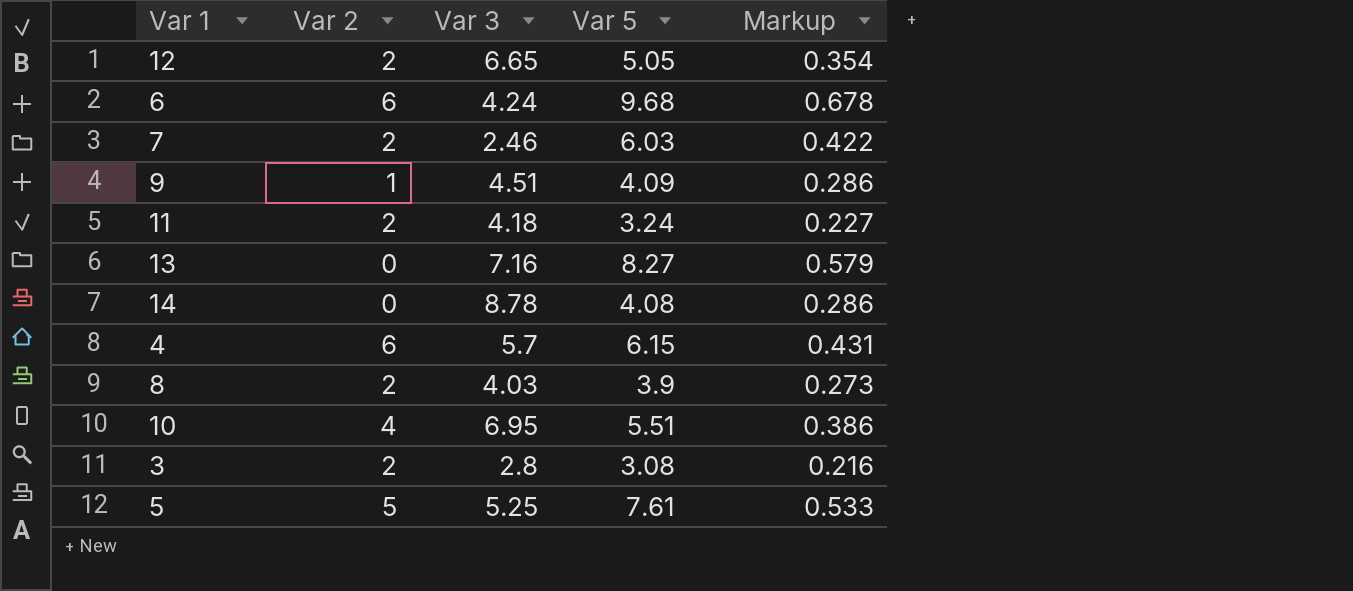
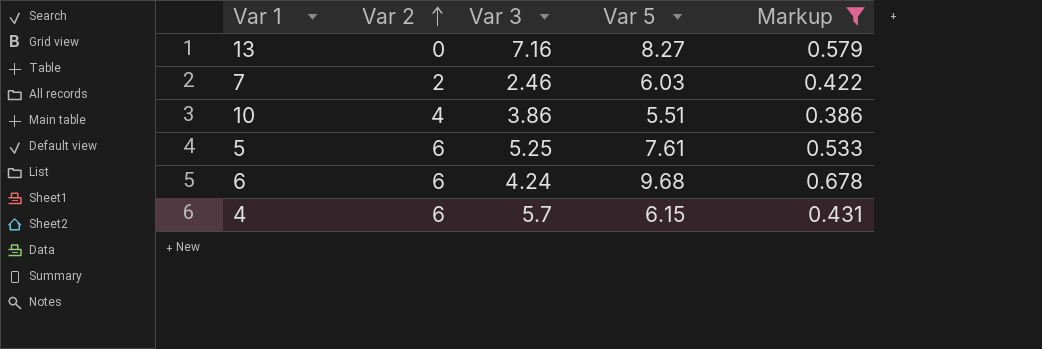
filter: none -> Markup >= 0.386
row order: none -> Var 2 ascending
10 | Var 3: 6.95 -> 3.86
5 | Var 2: 5 -> 6

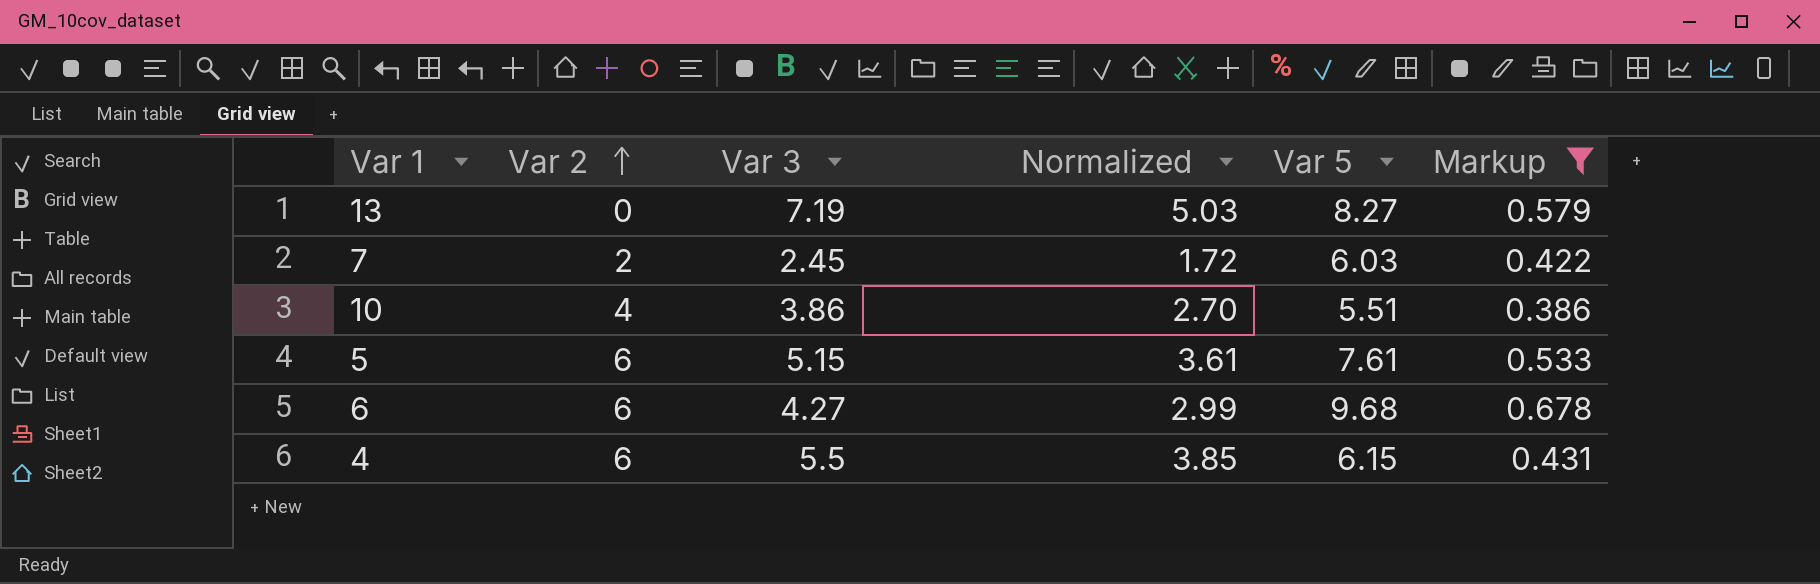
column Normalized | formula: none -> [Var 3] * 0.7
13 | Var 3: 7.16 -> 7.19
7 | Var 3: 2.46 -> 2.45
5 | Var 3: 5.25 -> 5.15
6 | Var 3: 4.24 -> 4.27
4 | Var 3: 5.7 -> 5.5

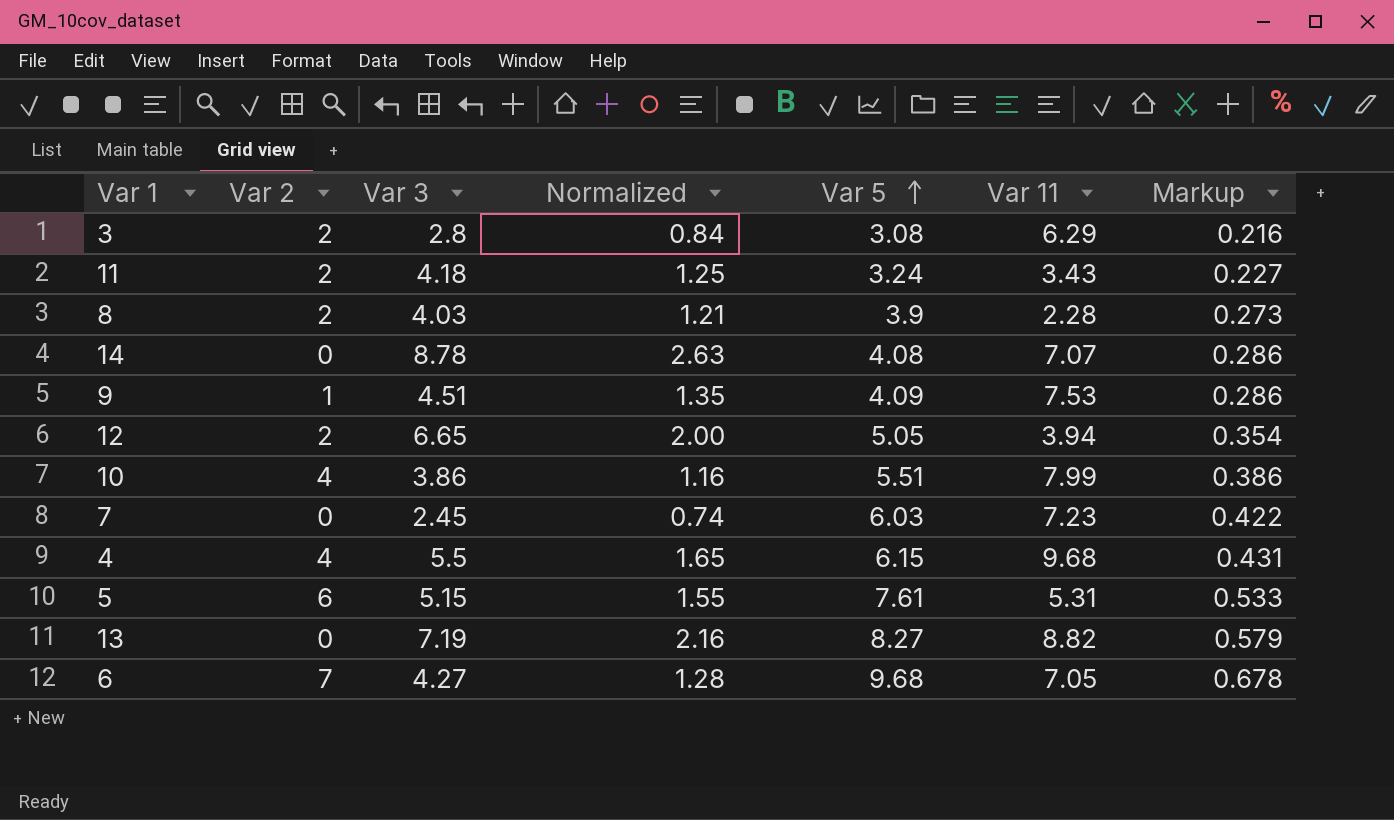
filter: Markup >= 0.386 -> none
row order: Var 2 ascending -> Var 5 ascending
column Normalized | formula: [Var 3] * 0.7 -> [Var 3] * 0.3
column Var 11 | position: none -> 6
7 | Var 2: 2 -> 0
4 | Var 2: 6 -> 4
6 | Var 2: 6 -> 7

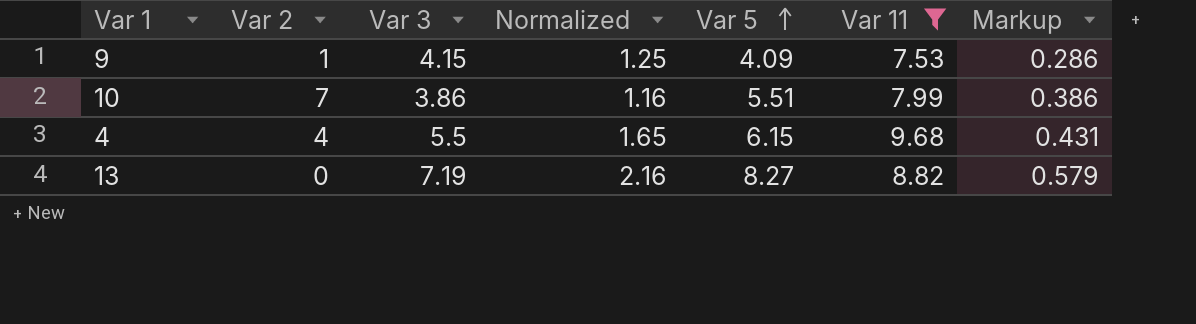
filter: none -> Var 11 >= 7.53
9 | Var 3: 4.51 -> 4.15
9 | Normalized: 1.35 -> 1.25
10 | Var 2: 4 -> 7

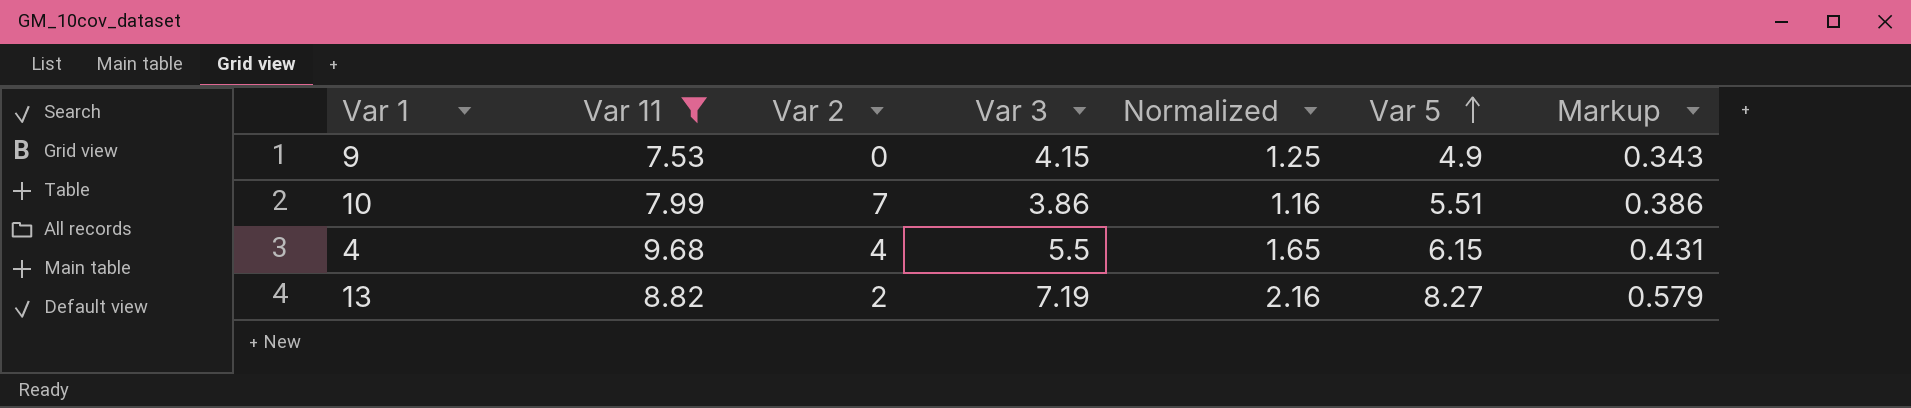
column Var 11 | position: 6 -> 2
9 | Var 2: 1 -> 0
9 | Var 5: 4.09 -> 4.9
9 | Markup: 0.286 -> 0.343
13 | Var 2: 0 -> 2

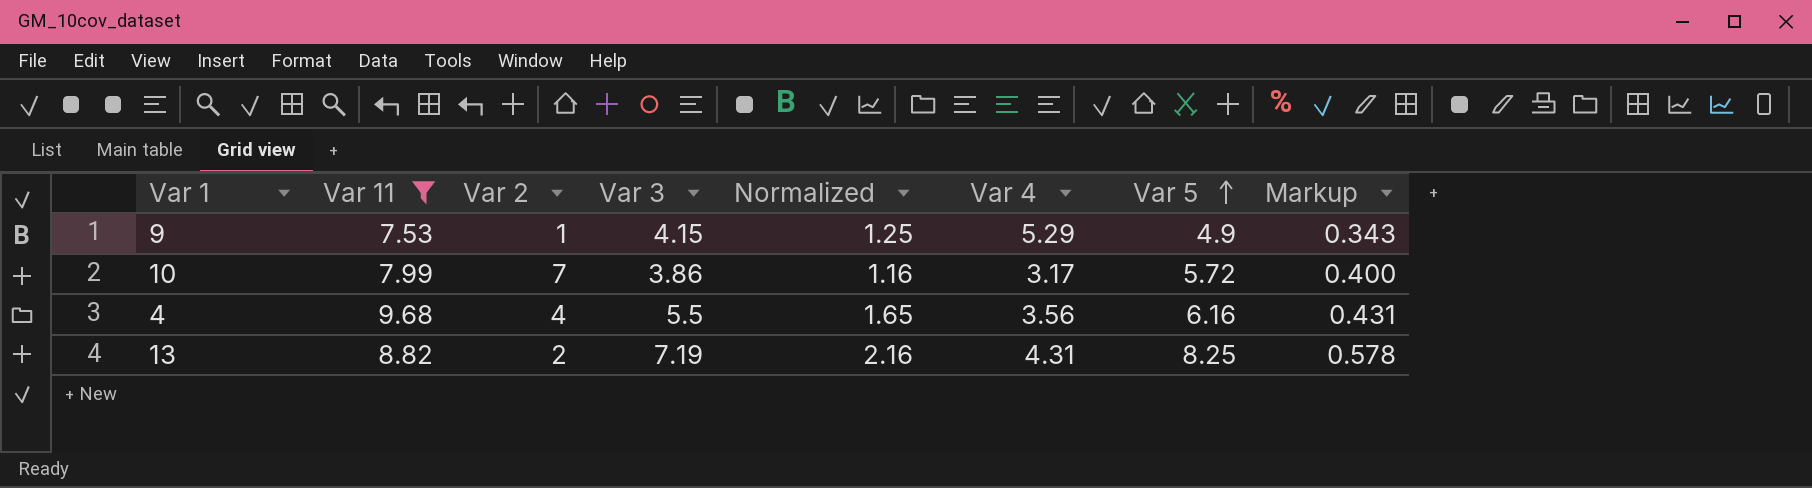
column Var 4 | position: none -> 6
9 | Var 2: 0 -> 1
10 | Var 5: 5.51 -> 5.72
10 | Markup: 0.386 -> 0.400
4 | Var 5: 6.15 -> 6.16
13 | Var 5: 8.27 -> 8.25
13 | Markup: 0.579 -> 0.578

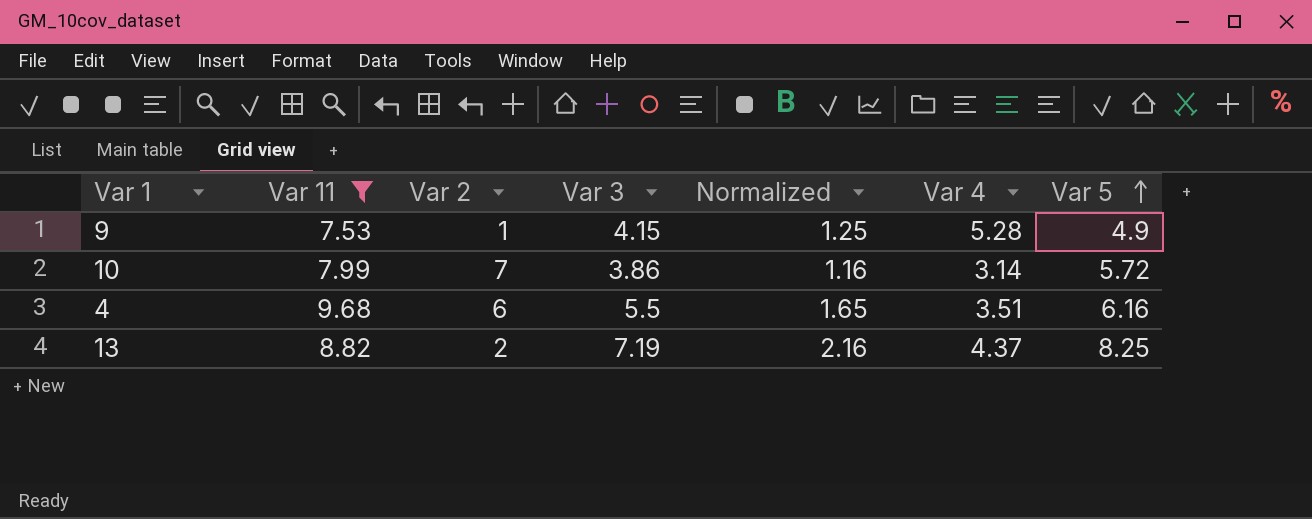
column Markup | formula: [Var 5] * 0.07 -> none
9 | Var 4: 5.29 -> 5.28
10 | Var 4: 3.17 -> 3.14
4 | Var 2: 4 -> 6
4 | Var 4: 3.56 -> 3.51
13 | Var 4: 4.31 -> 4.37

